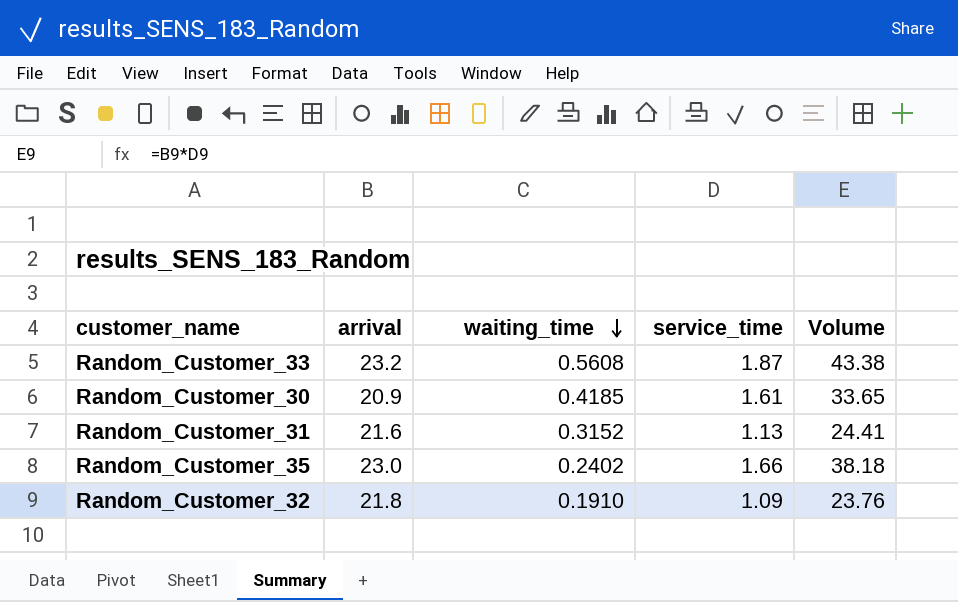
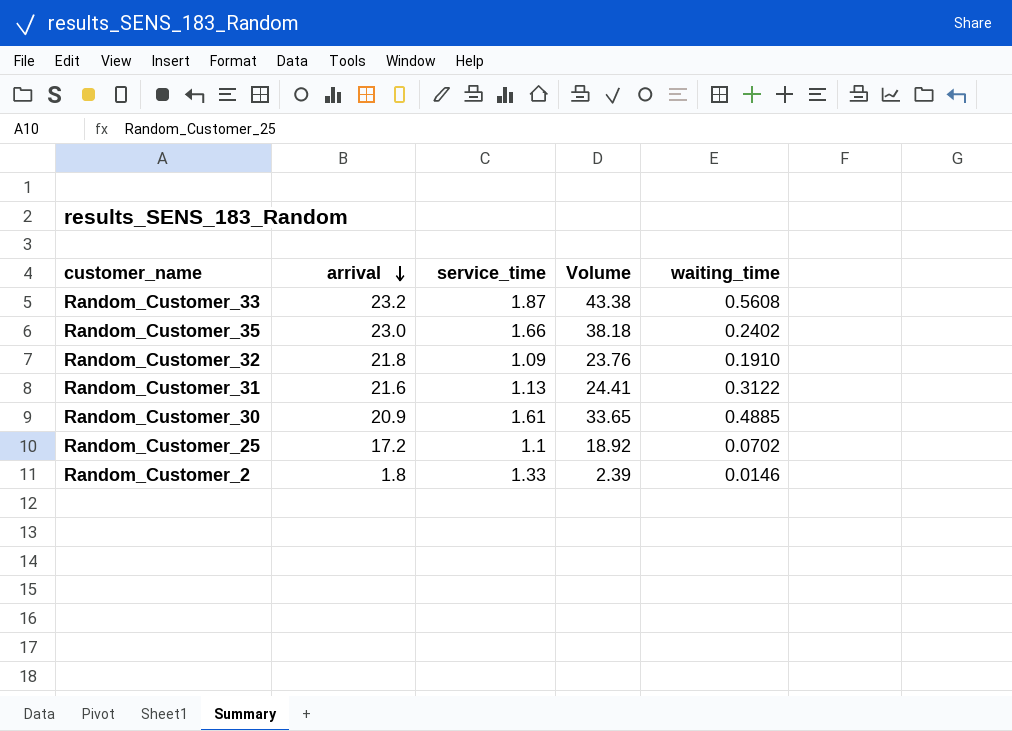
row order: waiting_time descending -> arrival descending
column waiting_time | position: 3 -> 5
Random_Customer_31 | waiting_time: 0.3152 -> 0.3122
Random_Customer_30 | waiting_time: 0.4185 -> 0.4885
row Random_Customer_25: none -> 17.2 | 1.1 | 18.92 | 0.0702
row Random_Customer_2: none -> 1.8 | 1.33 | 2.39 | 0.0146

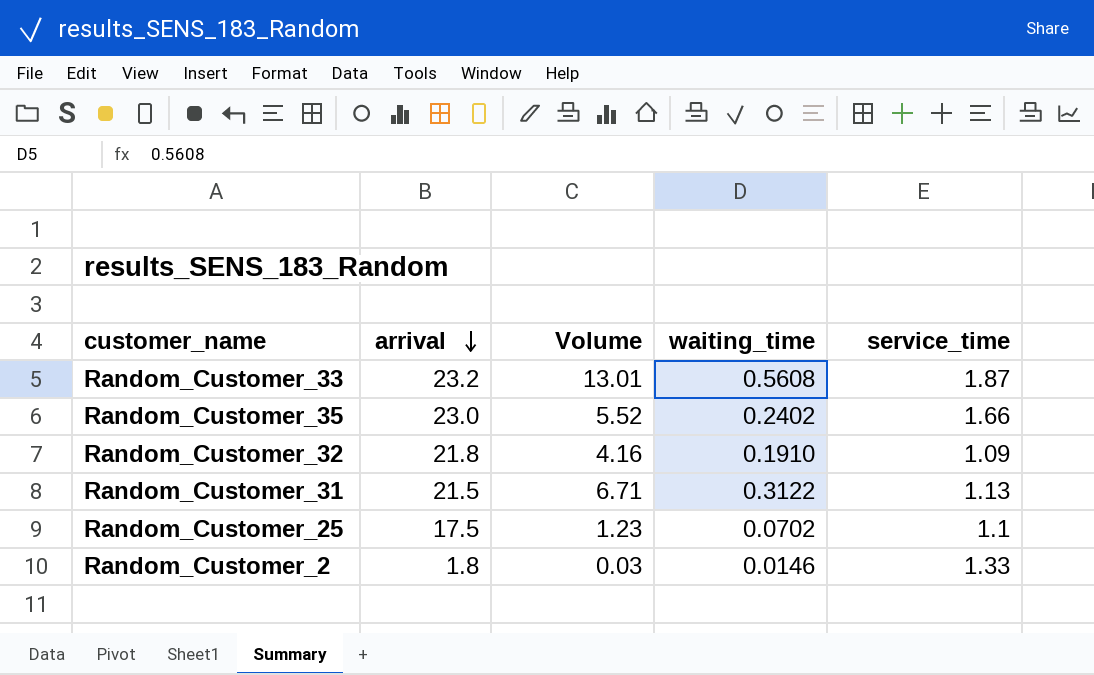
column Volume | formula: [arrival] * [service_time] -> [arrival] * [waiting_time]
column service_time | position: 3 -> 5
row Random_Customer_30: 20.9 | 1.61 | 33.65 | 0.4885 -> none
Random_Customer_31 | arrival: 21.6 -> 21.5
Random_Customer_25 | arrival: 17.2 -> 17.5

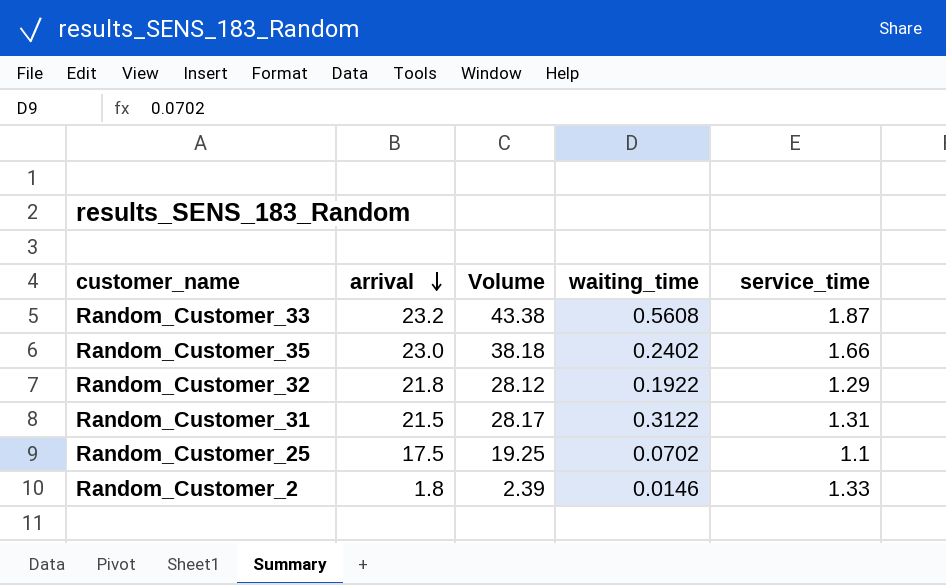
column Volume | formula: [arrival] * [waiting_time] -> [arrival] * [service_time]
Random_Customer_32 | waiting_time: 0.1910 -> 0.1922
Random_Customer_32 | service_time: 1.09 -> 1.29
Random_Customer_31 | service_time: 1.13 -> 1.31

